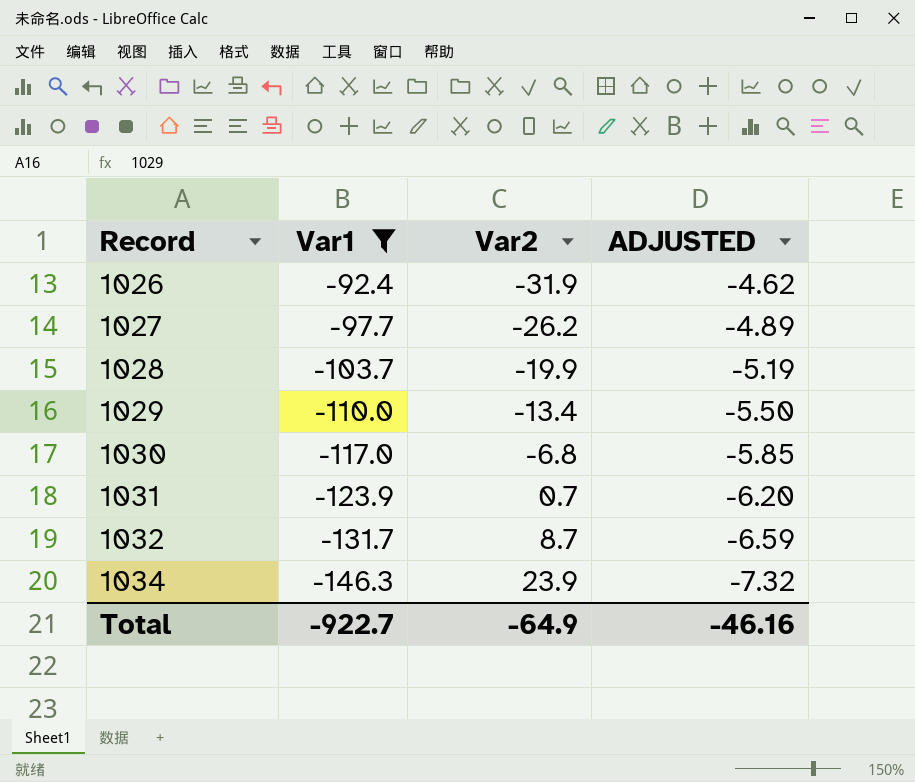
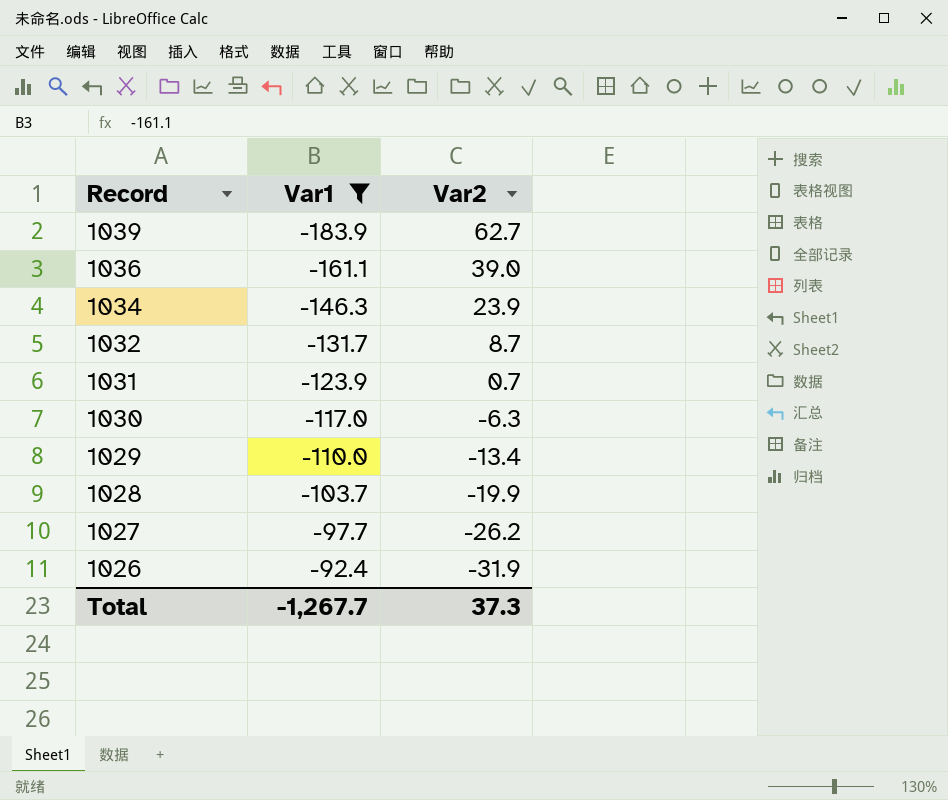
row order: Record ascending -> Record descending
column ADJUSTED | formula: [Var1] * 0.05 -> none
row 1039: none -> -183.9 | 62.7
row 1036: none -> -161.1 | 39.0
1030 | Var2: -6.8 -> -6.3
Total | Var1: -922.7 -> -1,267.7
Total | Var2: -64.9 -> 37.3

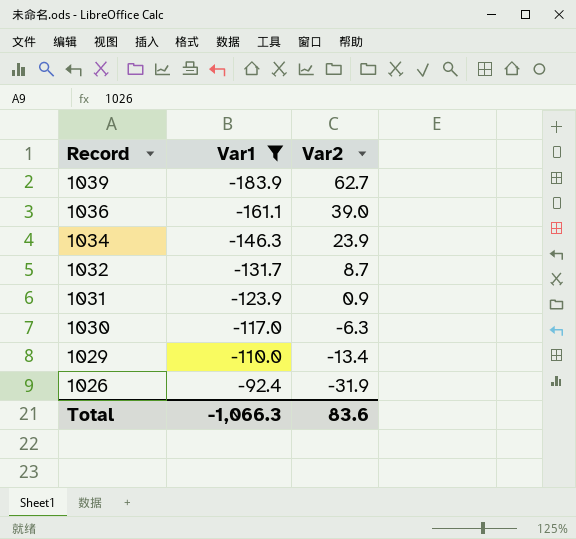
row 1028: -103.7 | -19.9 -> none
row 1027: -97.7 | -26.2 -> none
1031 | Var2: 0.7 -> 0.9
Total | Var1: -1,267.7 -> -1,066.3
Total | Var2: 37.3 -> 83.6

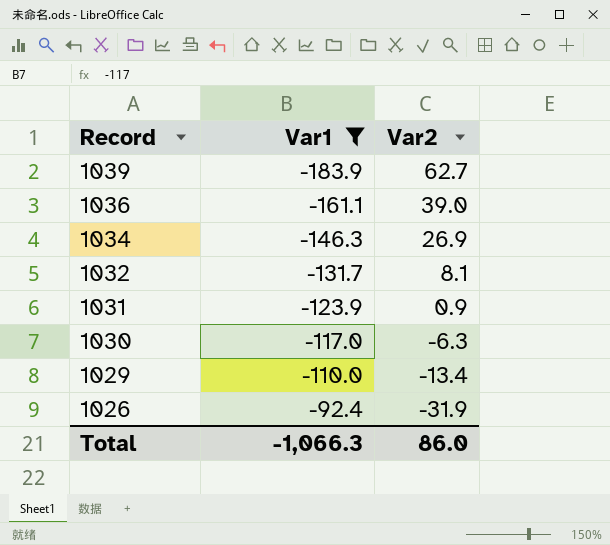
1034 | Var2: 23.9 -> 26.9
1032 | Var2: 8.7 -> 8.1
Total | Var2: 83.6 -> 86.0

